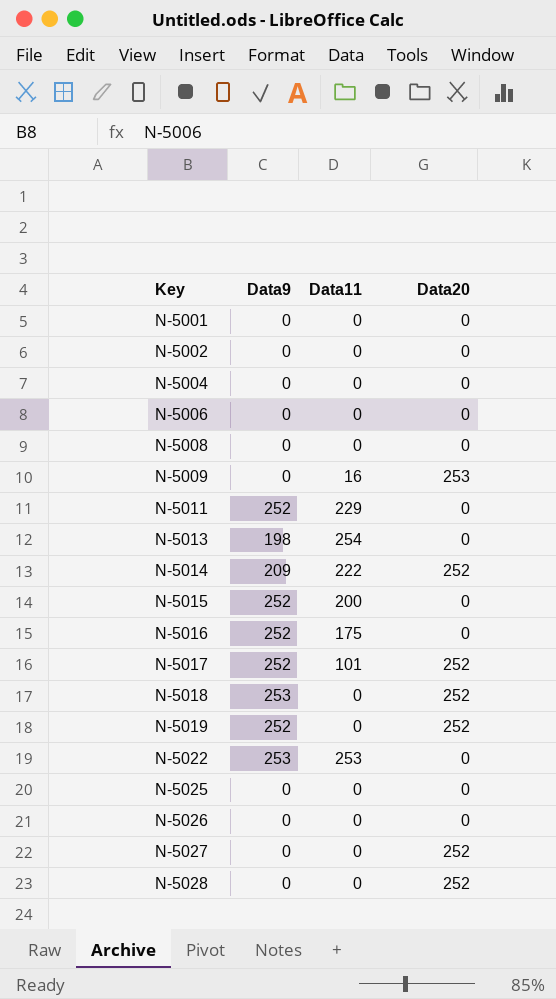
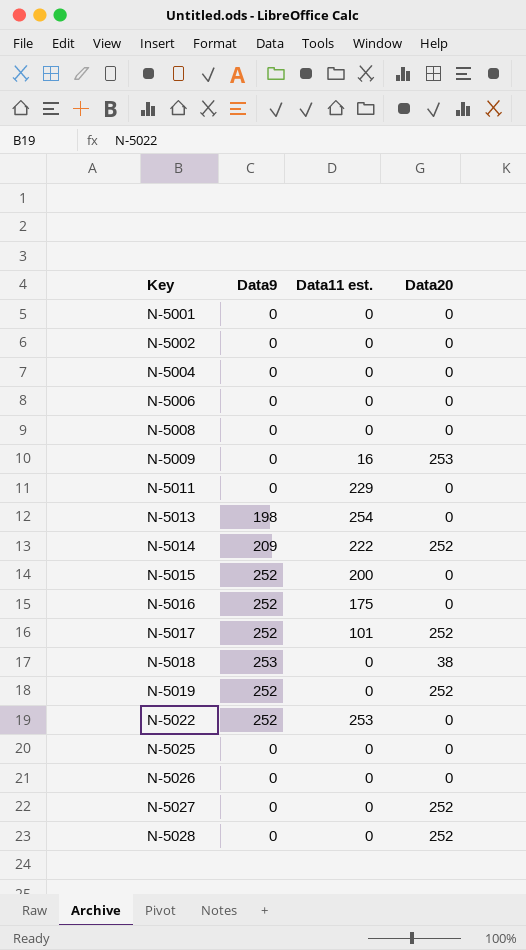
column name: Data11 -> Data11 est.
N-5011 | Data9: 252 -> 0
N-5018 | Data20: 252 -> 38
N-5022 | Data9: 253 -> 252

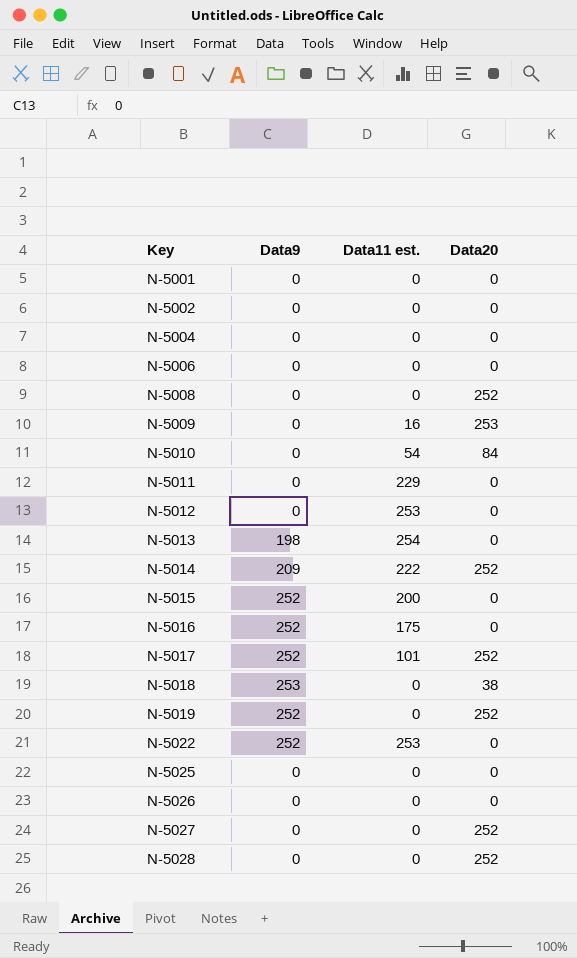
N-5008 | Data20: 0 -> 252
row N-5010: none -> 0 | 54 | 84
row N-5012: none -> 0 | 253 | 0

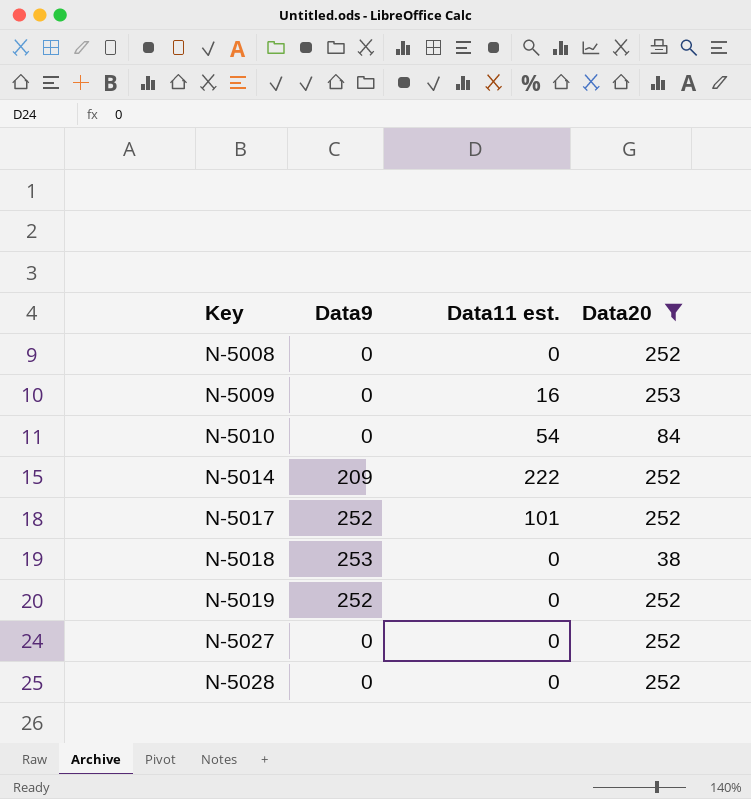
filter: none -> Data20 != 0

